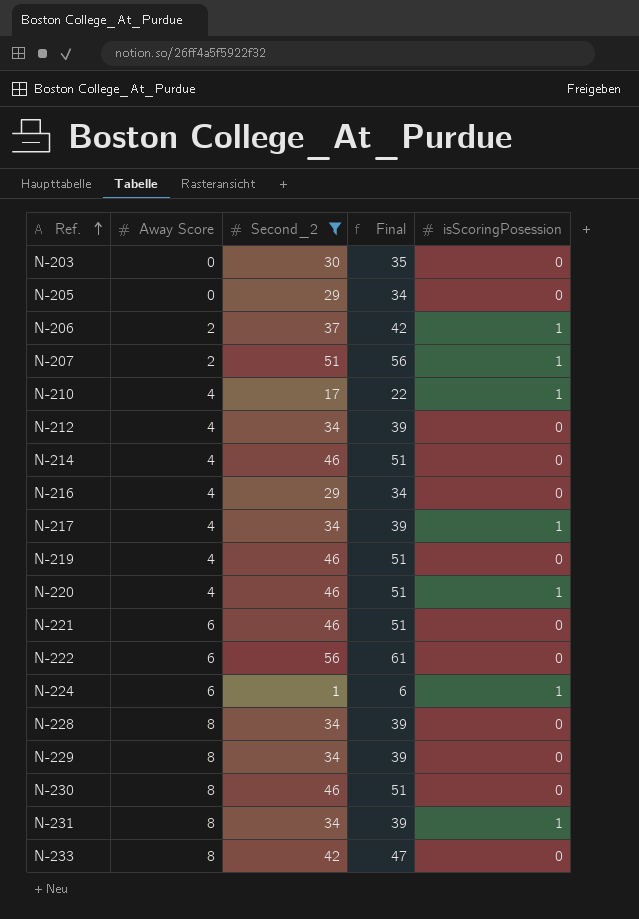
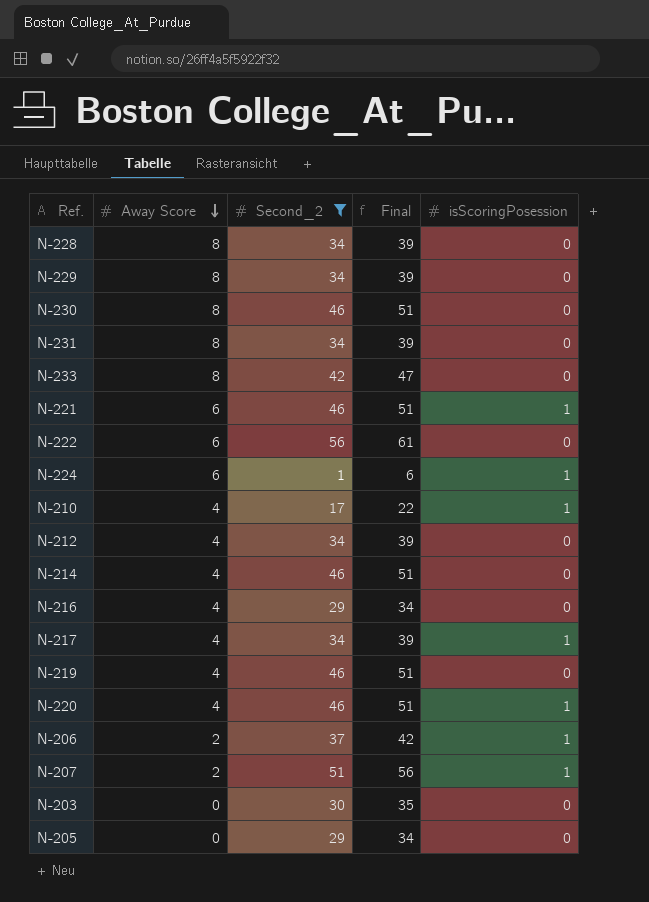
row order: Ref. ascending -> Away Score descending
N-231 | isScoringPosession: 1 -> 0
N-221 | isScoringPosession: 0 -> 1

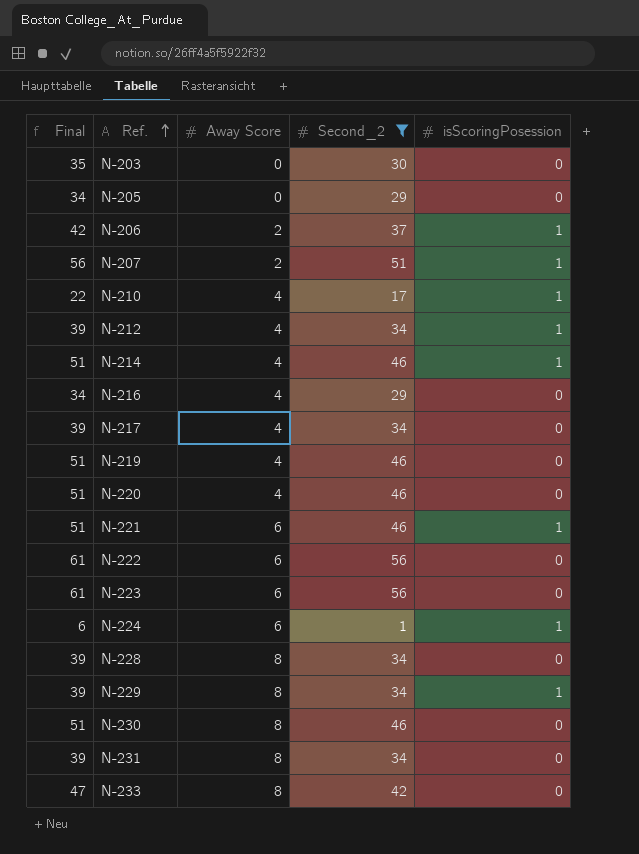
row order: Away Score descending -> Ref. ascending
column Final | position: 4 -> 1
N-212 | isScoringPosession: 0 -> 1
N-214 | isScoringPosession: 0 -> 1
N-217 | isScoringPosession: 1 -> 0
N-220 | isScoringPosession: 1 -> 0
row N-223: none -> 61 | 6 | 56 | 0
N-229 | isScoringPosession: 0 -> 1

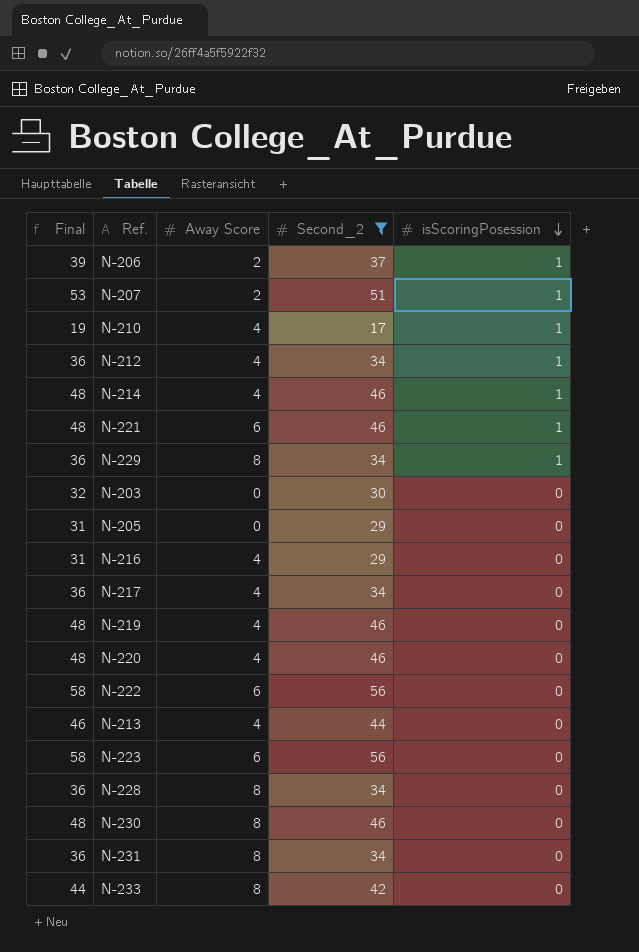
row order: Ref. ascending -> isScoringPosession descending
column Final | formula: [Second_2] + 5 -> [Second_2] + 2
row N-224: 6 | 6 | 1 | 1 -> none
row N-213: none -> 46 | 4 | 44 | 0

